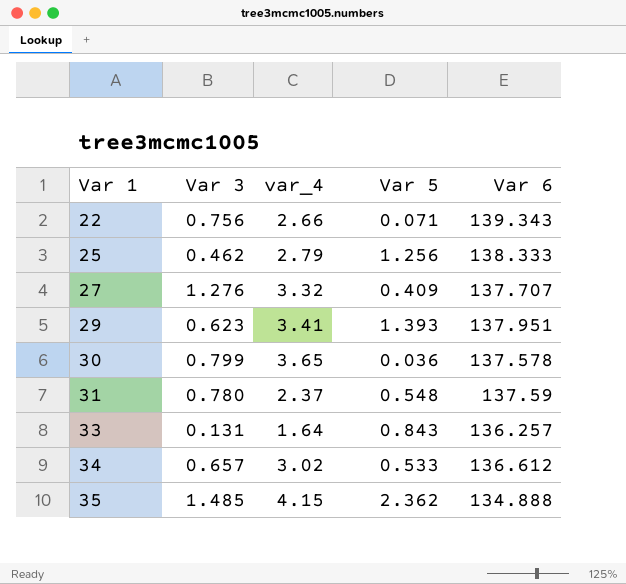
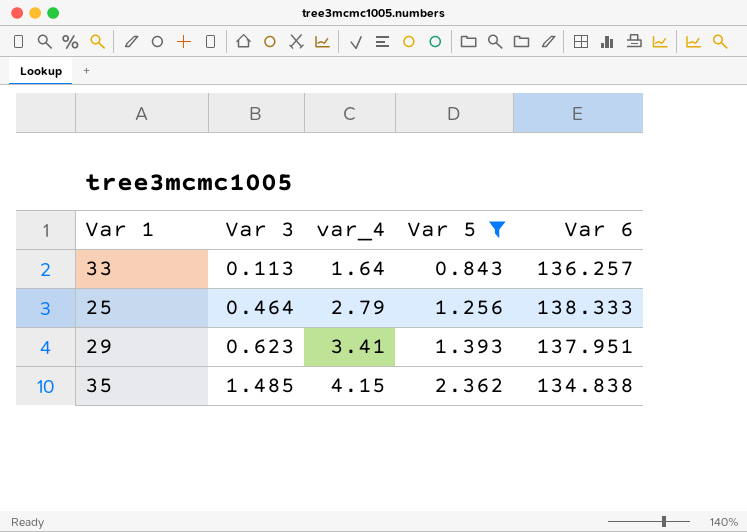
filter: none -> Var 5 >= 0.843
row order: Var 1 ascending -> Var 3 ascending
33 | Var 3: 0.131 -> 0.113
25 | Var 3: 0.462 -> 0.464
35 | Var 6: 134.888 -> 134.838

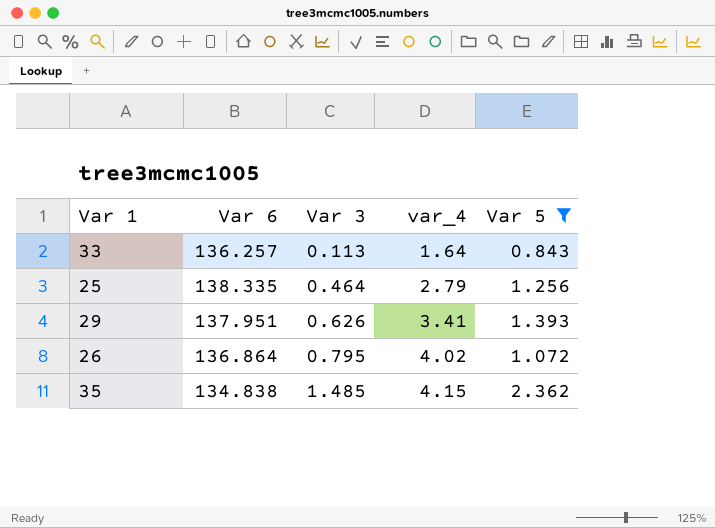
column Var 6 | position: 5 -> 2
25 | Var 6: 138.333 -> 138.335
29 | Var 3: 0.623 -> 0.626
row 26: none -> 136.864 | 0.795 | 4.02 | 1.072

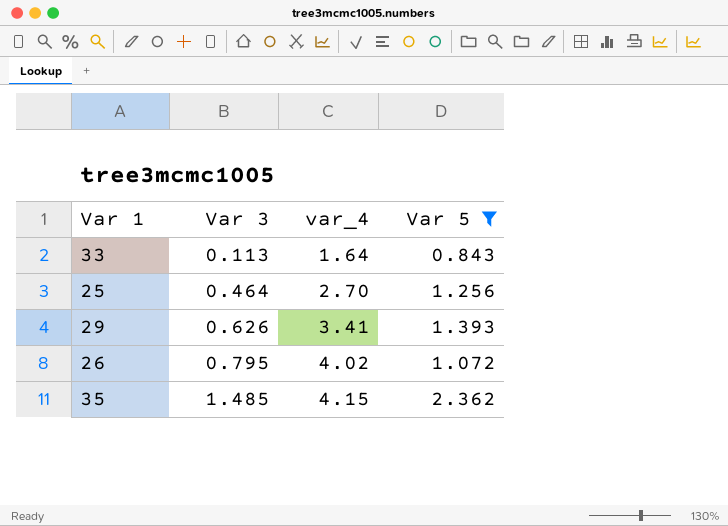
column Var 6 | position: 2 -> none
25 | var_4: 2.79 -> 2.70

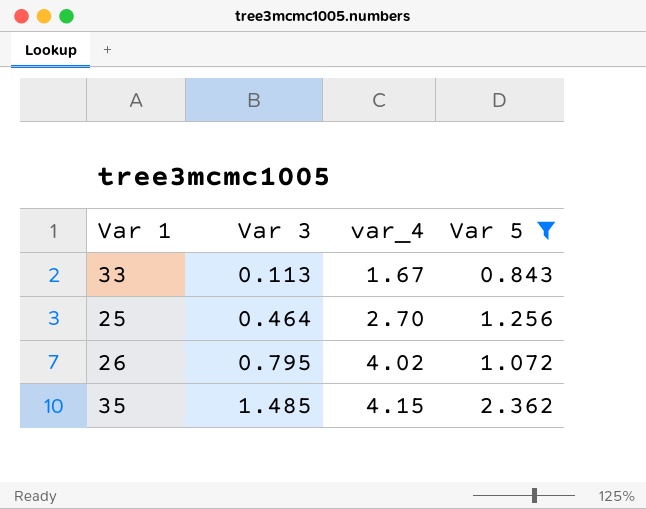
row 29: 0.626 | 3.41 | 1.393 -> none
33 | var_4: 1.64 -> 1.67

